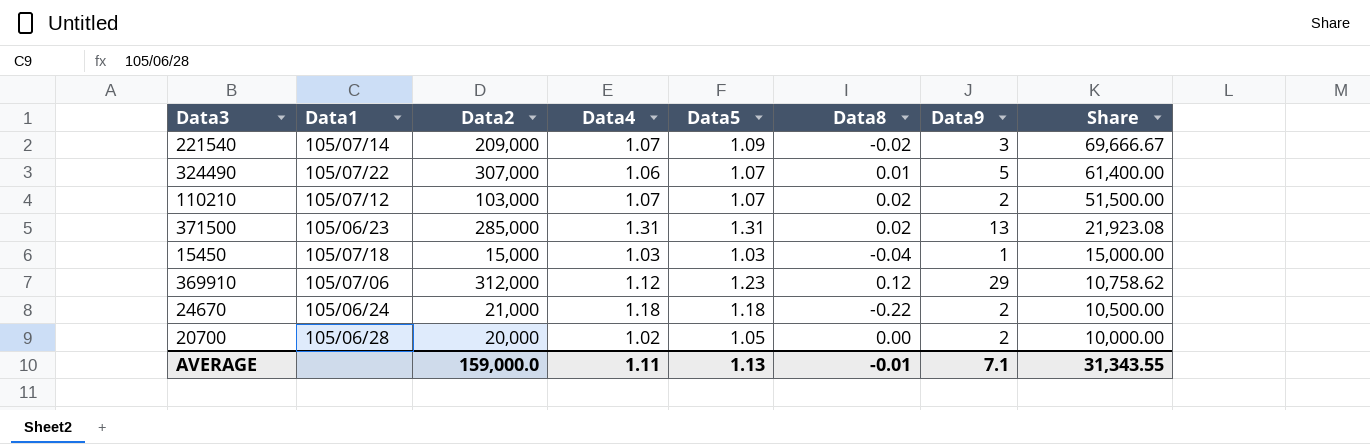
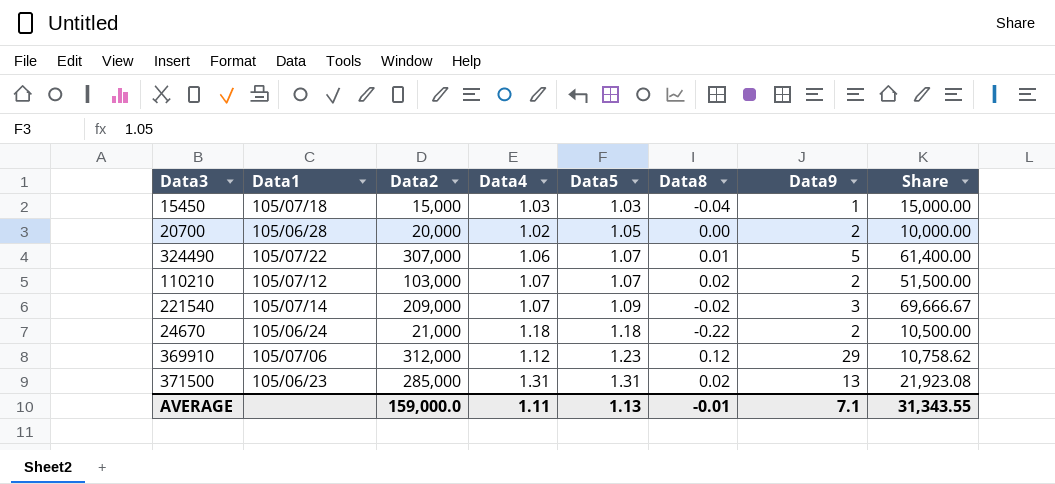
row order: Share descending -> Data5 ascending

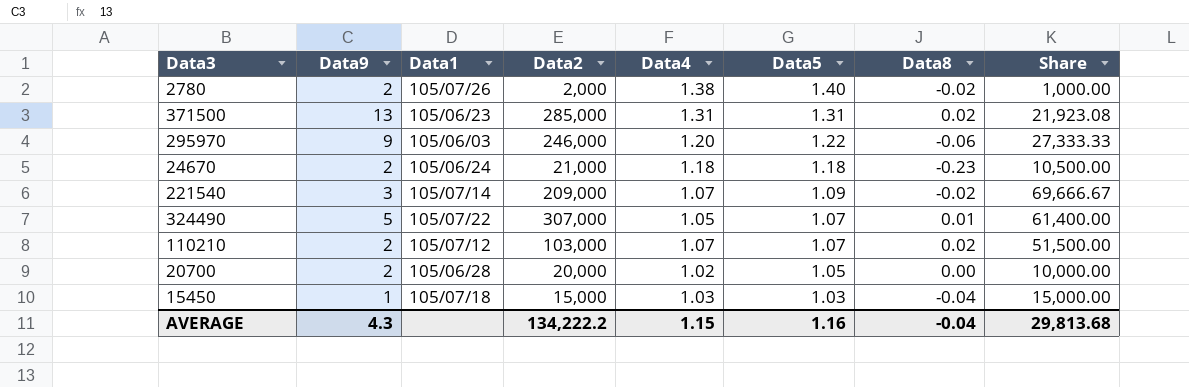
row order: Data5 ascending -> Data5 descending
column Data9 | position: 7 -> 2
row 369910: 105/07/06 | 312,000 | 1.12 | 1.23 | 0.12 | 29 | 10,758.62 -> none
row 2780: none -> 2 | 105/07/26 | 2,000 | 1.38 | 1.40 | -0.02 | 1,000.00
row 295970: none -> 9 | 105/06/03 | 246,000 | 1.20 | 1.22 | -0.06 | 27,333.33
24670 | Data8: -0.22 -> -0.23
324490 | Data4: 1.06 -> 1.05
AVERAGE | Data9: 7.1 -> 4.3
AVERAGE | Data2: 159,000.0 -> 134,222.2
AVERAGE | Data4: 1.11 -> 1.15
AVERAGE | Data5: 1.13 -> 1.16
AVERAGE | Data8: -0.01 -> -0.04
AVERAGE | Share: 31,343.55 -> 29,813.68

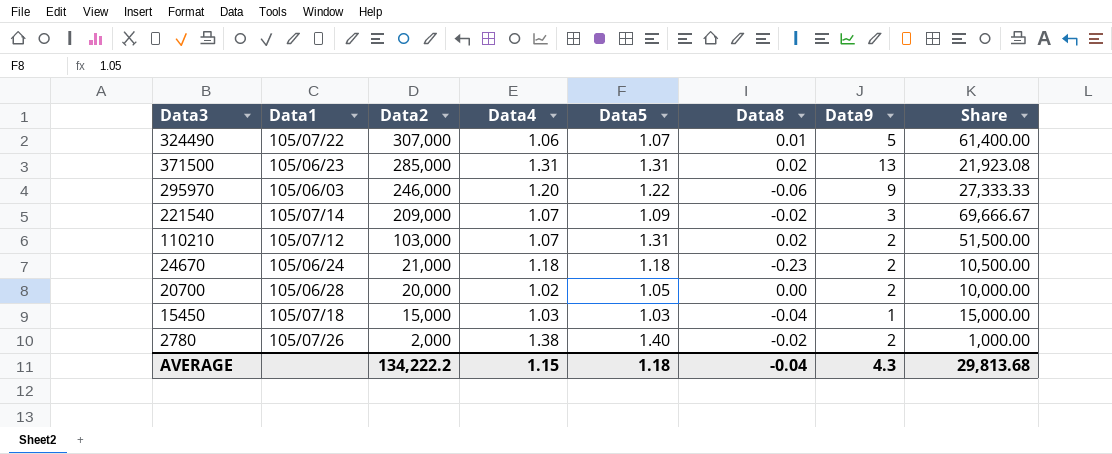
row order: Data5 descending -> Data2 descending
column Data9 | position: 2 -> 7
324490 | Data4: 1.05 -> 1.06
110210 | Data5: 1.07 -> 1.31
AVERAGE | Data5: 1.16 -> 1.18

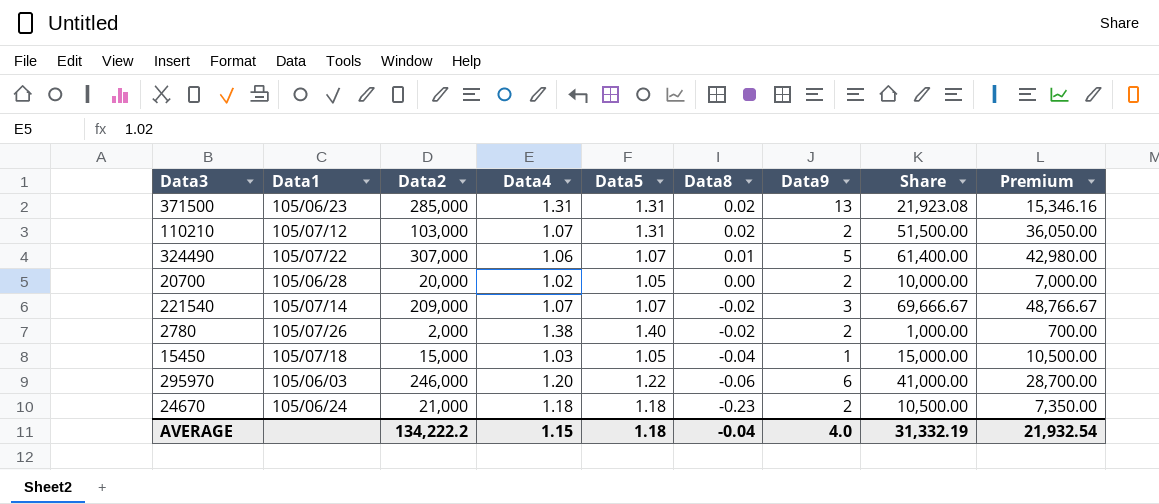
row order: Data2 descending -> Data8 descending
column Premium | formula: none -> [Share] * 0.7
221540 | Data5: 1.09 -> 1.07
15450 | Data5: 1.03 -> 1.05
295970 | Data9: 9 -> 6
295970 | Share: 27,333.33 -> 41,000.00
AVERAGE | Data9: 4.3 -> 4.0
AVERAGE | Share: 29,813.68 -> 31,332.19

